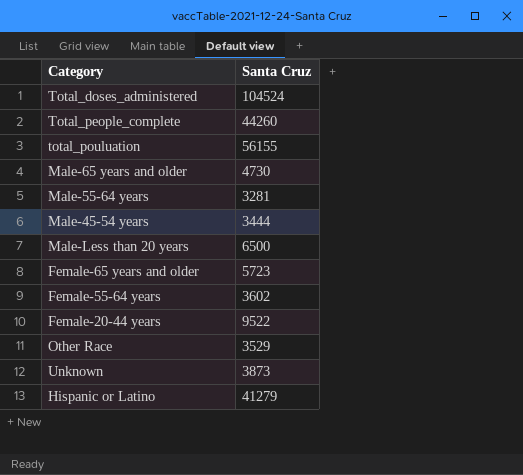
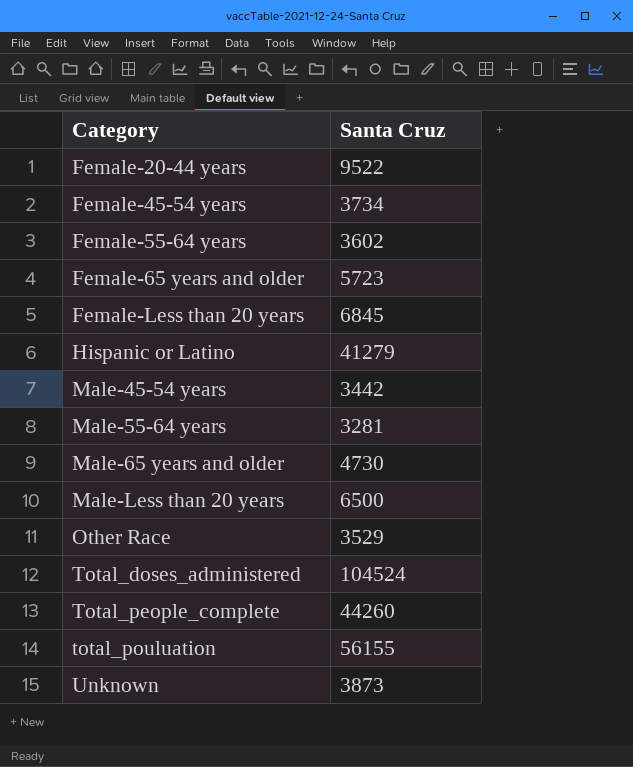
row order: none -> Category ascending
row Female-45-54 years: none -> 3734
row Female-Less than 20 years: none -> 6845
Male-45-54 years | Santa Cruz: 3444 -> 3442

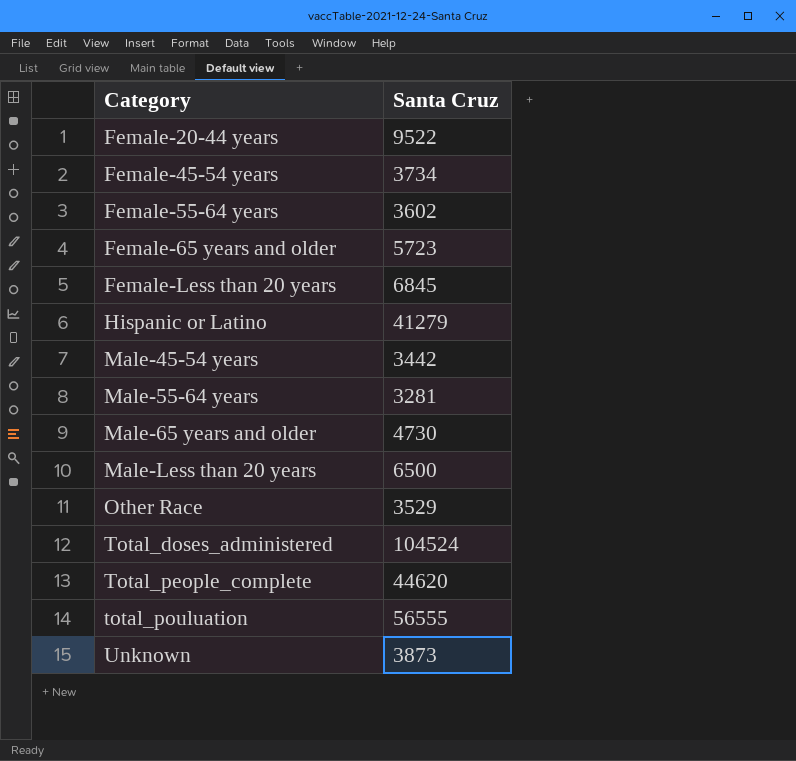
Total_people_complete | Santa Cruz: 44260 -> 44620
total_pouluation | Santa Cruz: 56155 -> 56555

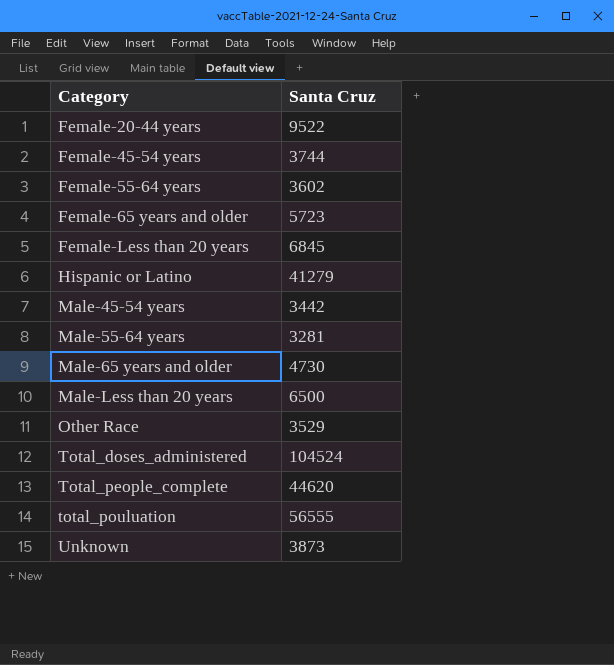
Female-45-54 years | Santa Cruz: 3734 -> 3744

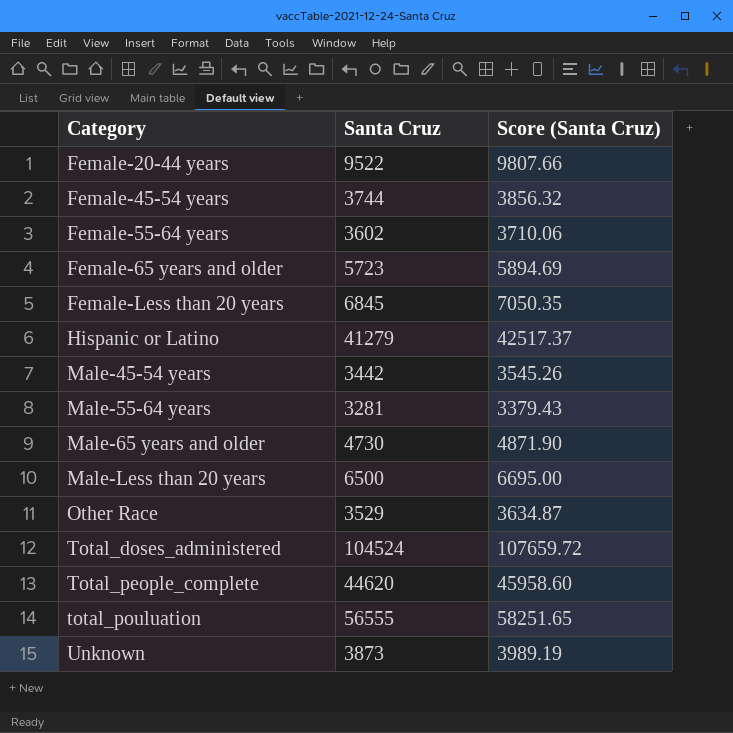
column Score (Santa Cruz) | formula: none -> [Santa Cruz] * 1.03

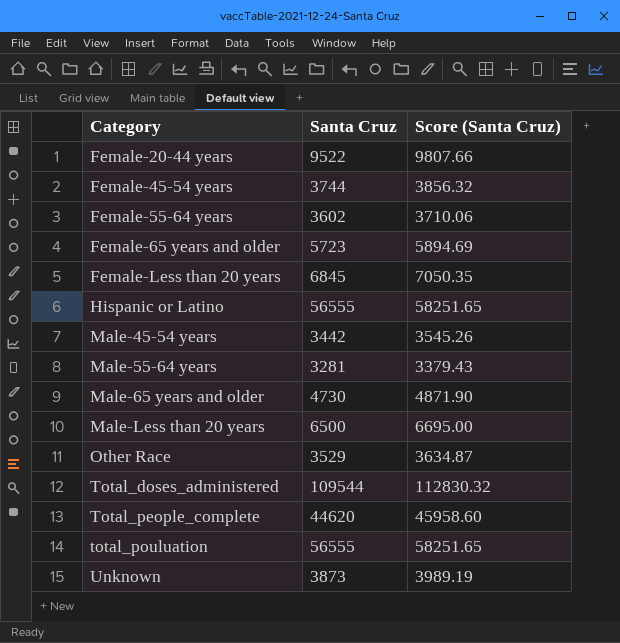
Hispanic or Latino | Santa Cruz: 41279 -> 56555
Hispanic or Latino | Score (Santa Cruz): 42517.37 -> 58251.65
Total_doses_administered | Santa Cruz: 104524 -> 109544
Total_doses_administered | Score (Santa Cruz): 107659.72 -> 112830.32

